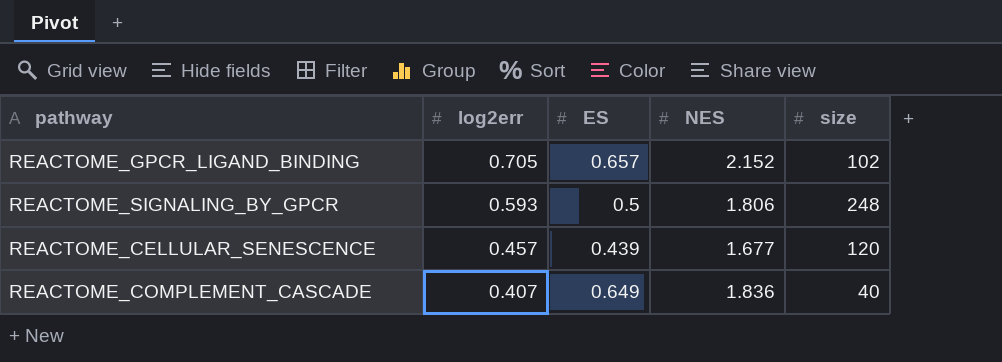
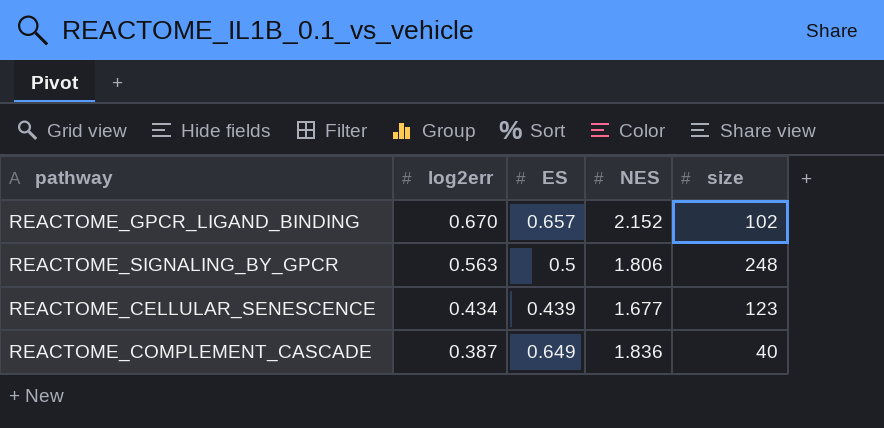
REACTOME_GPCR_LIGAND_BINDING | log2err: 0.705 -> 0.670
REACTOME_SIGNALING_BY_GPCR | log2err: 0.593 -> 0.563
REACTOME_CELLULAR_SENESCENCE | log2err: 0.457 -> 0.434
REACTOME_CELLULAR_SENESCENCE | size: 120 -> 123
REACTOME_COMPLEMENT_CASCADE | log2err: 0.407 -> 0.387

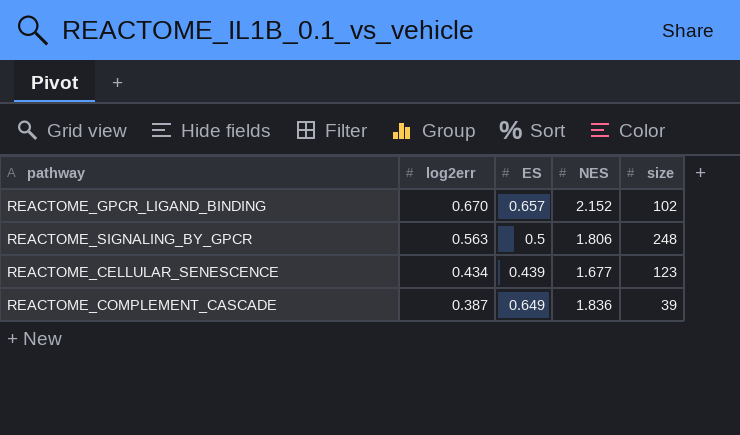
REACTOME_COMPLEMENT_CASCADE | size: 40 -> 39

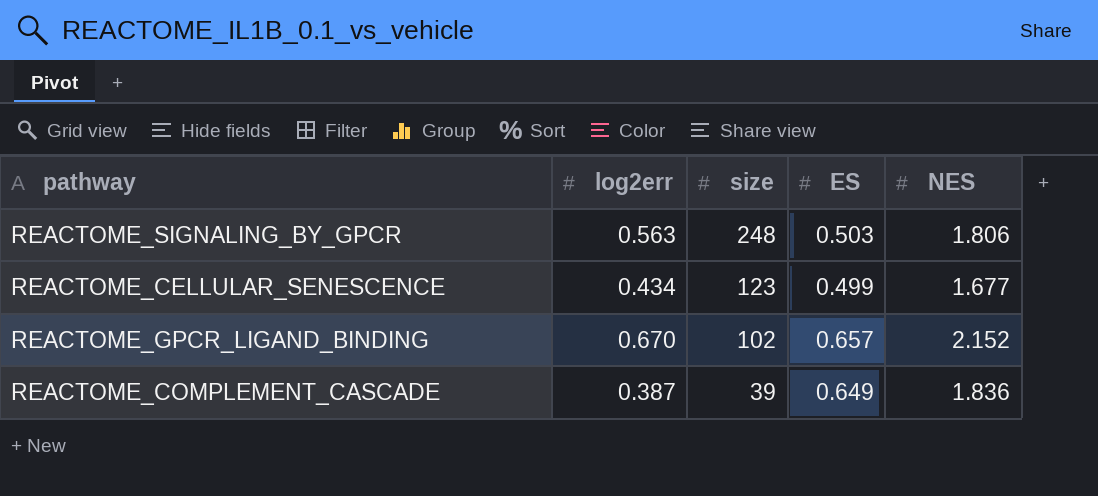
row order: log2err descending -> size descending
column size | position: 5 -> 3
REACTOME_SIGNALING_BY_GPCR | ES: 0.5 -> 0.503
REACTOME_CELLULAR_SENESCENCE | ES: 0.439 -> 0.499

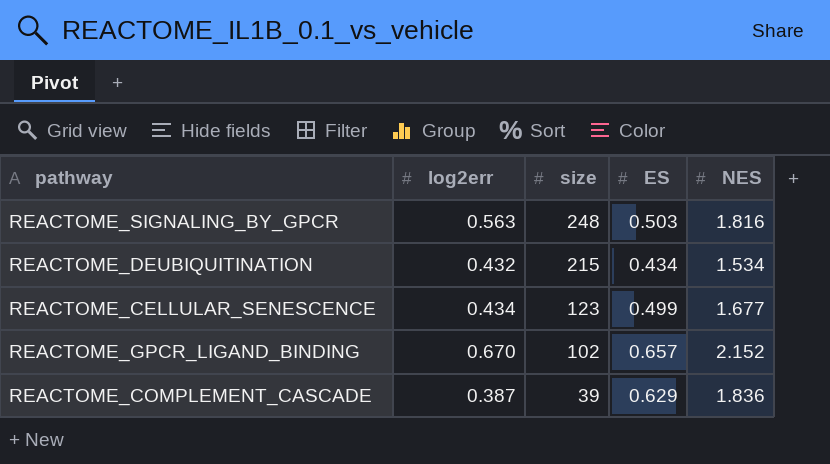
REACTOME_SIGNALING_BY_GPCR | NES: 1.806 -> 1.816
row REACTOME_DEUBIQUITINATION: none -> 0.432 | 215 | 0.434 | 1.534
REACTOME_COMPLEMENT_CASCADE | ES: 0.649 -> 0.629

